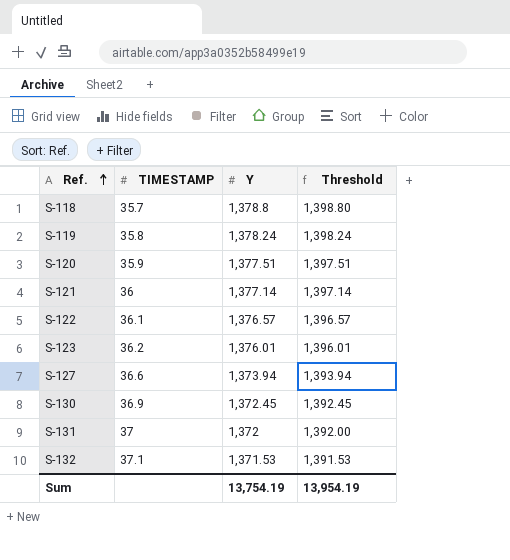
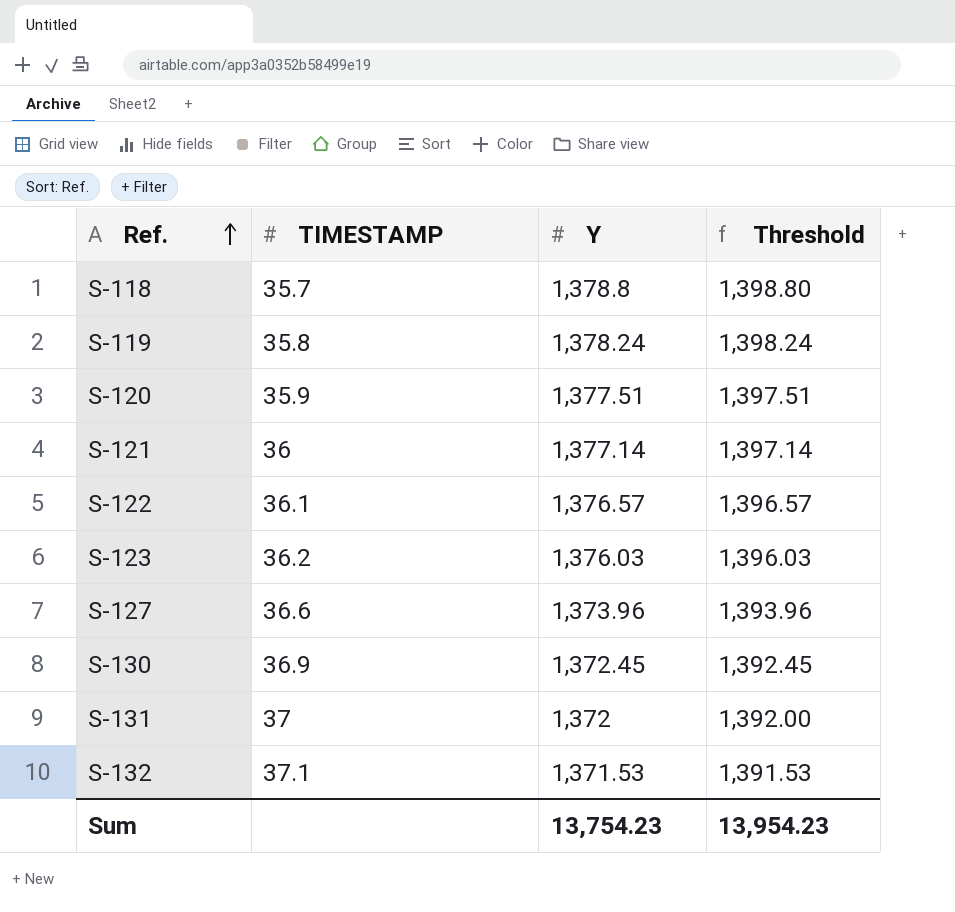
S-123 | Y: 1,376.01 -> 1,376.03
S-123 | Threshold: 1,396.01 -> 1,396.03
S-127 | Y: 1,373.94 -> 1,373.96
S-127 | Threshold: 1,393.94 -> 1,393.96
Sum | Y: 13,754.19 -> 13,754.23
Sum | Threshold: 13,954.19 -> 13,954.23

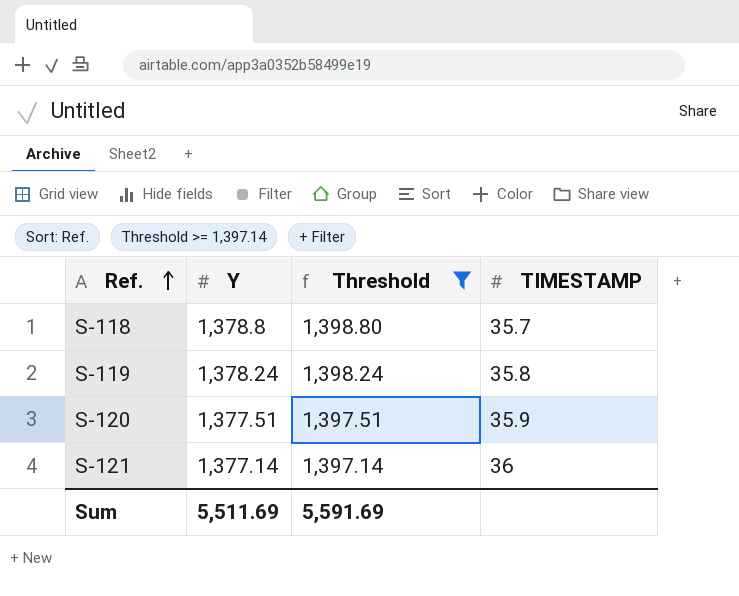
filter: none -> Threshold >= 1,397.14
column TIMESTAMP | position: 2 -> 4
Sum | Y: 13,754.23 -> 5,511.69
Sum | Threshold: 13,954.23 -> 5,591.69

